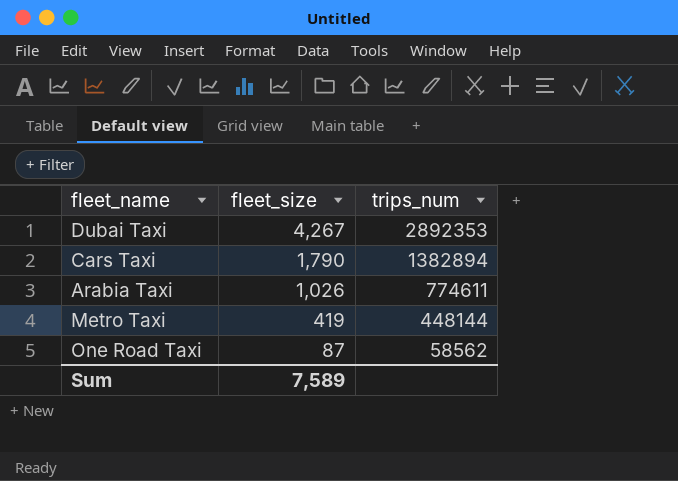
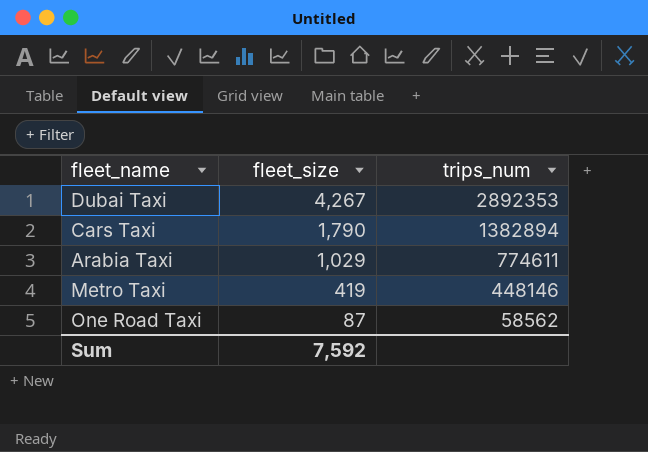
Arabia Taxi | fleet_size: 1,026 -> 1,029
Metro Taxi | trips_num: 448144 -> 448146
Sum | fleet_size: 7,589 -> 7,592

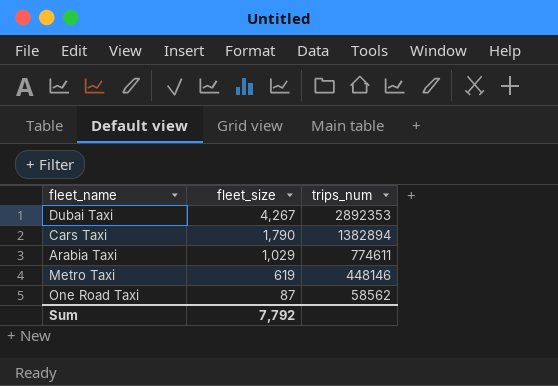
Metro Taxi | fleet_size: 419 -> 619
Sum | fleet_size: 7,592 -> 7,792

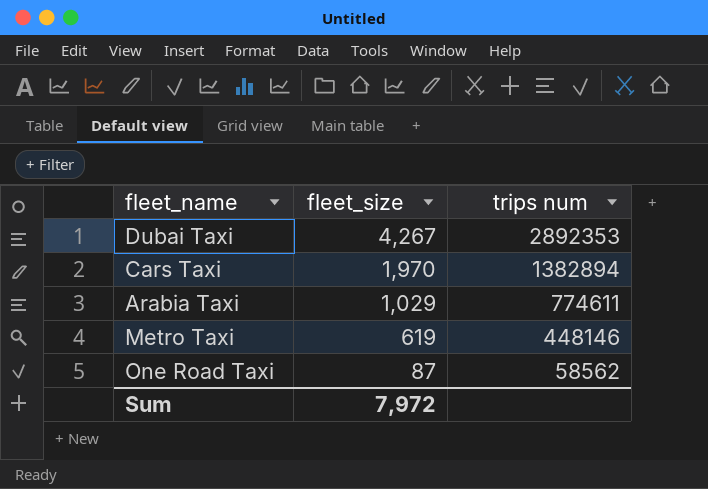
column name: trips_num -> trips num
Cars Taxi | fleet_size: 1,790 -> 1,970
Sum | fleet_size: 7,792 -> 7,972

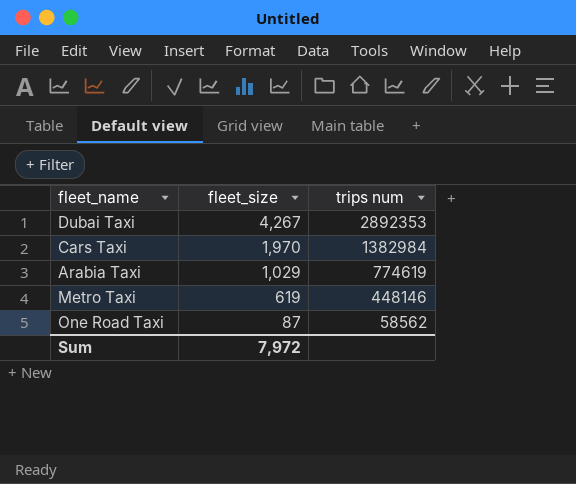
Cars Taxi | trips num: 1382894 -> 1382984
Arabia Taxi | trips num: 774611 -> 774619

